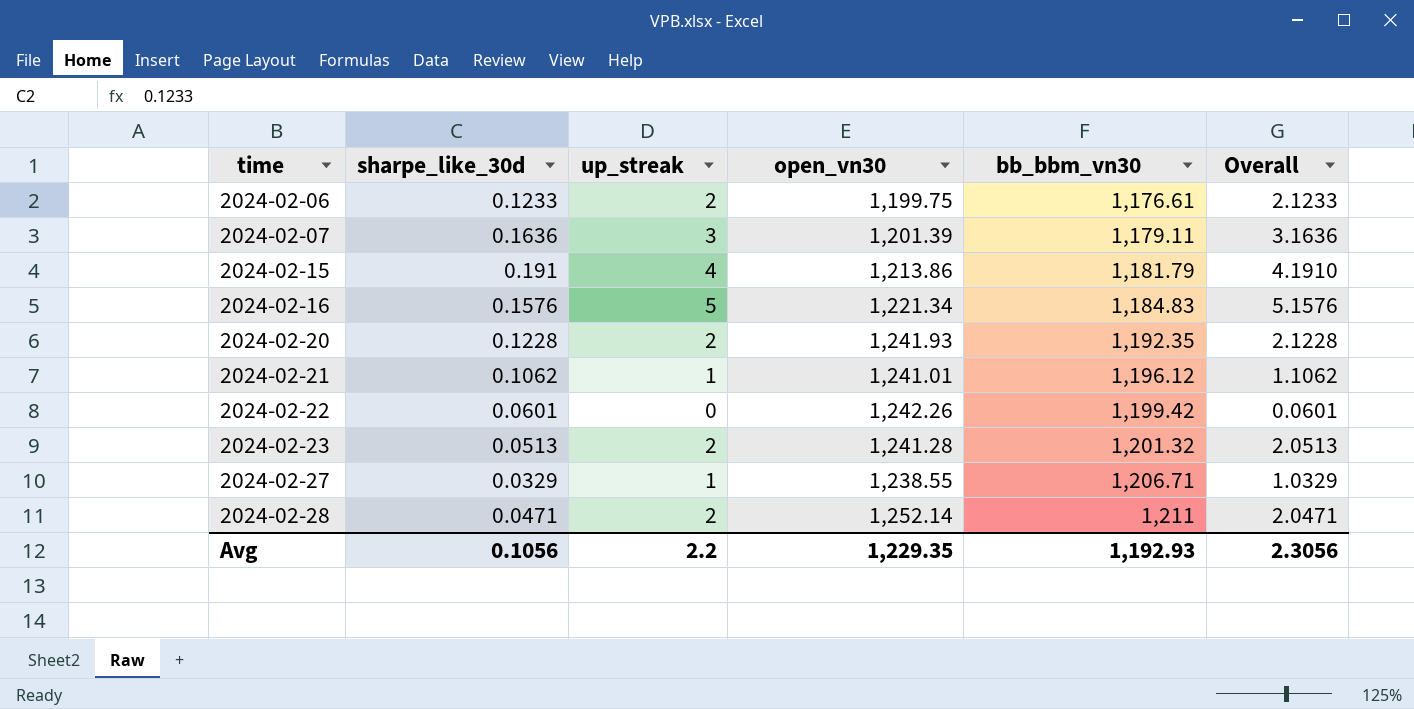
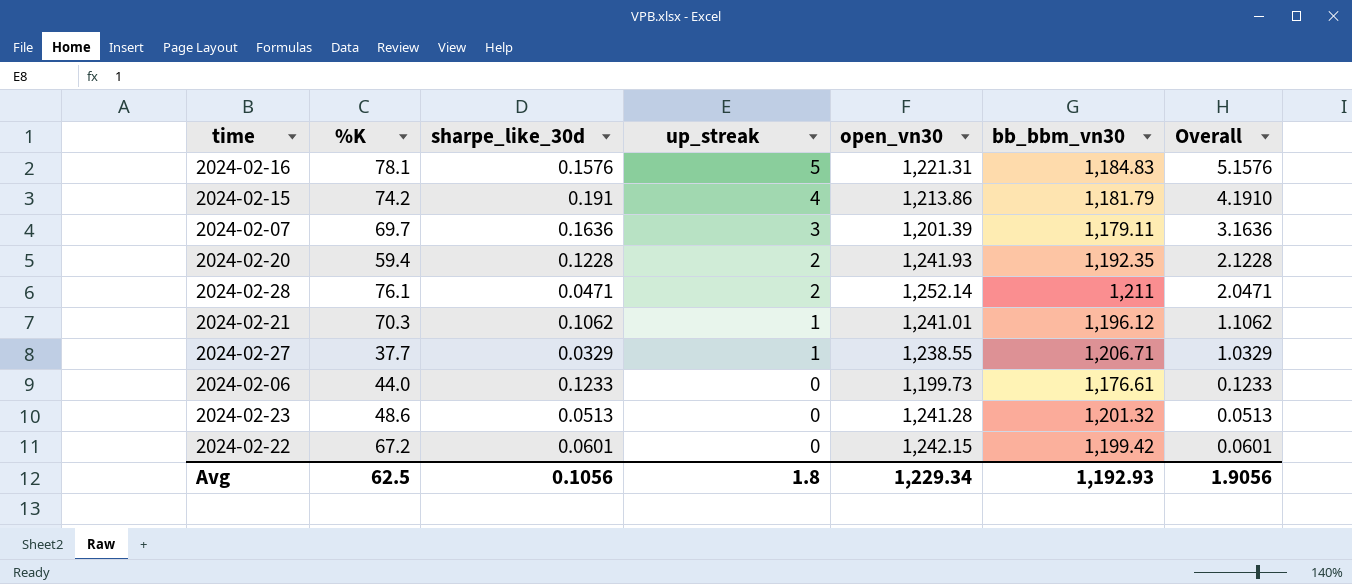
row order: time ascending -> up_streak descending
column %K | position: none -> 2
2024-02-16 | open_vn30: 1,221.34 -> 1,221.31
2024-02-06 | up_streak: 2 -> 0
2024-02-06 | open_vn30: 1,199.75 -> 1,199.73
2024-02-06 | Overall: 2.1233 -> 0.1233
2024-02-23 | up_streak: 2 -> 0
2024-02-23 | Overall: 2.0513 -> 0.0513
2024-02-22 | open_vn30: 1,242.26 -> 1,242.15
Avg | up_streak: 2.2 -> 1.8
Avg | open_vn30: 1,229.35 -> 1,229.34
Avg | Overall: 2.3056 -> 1.9056

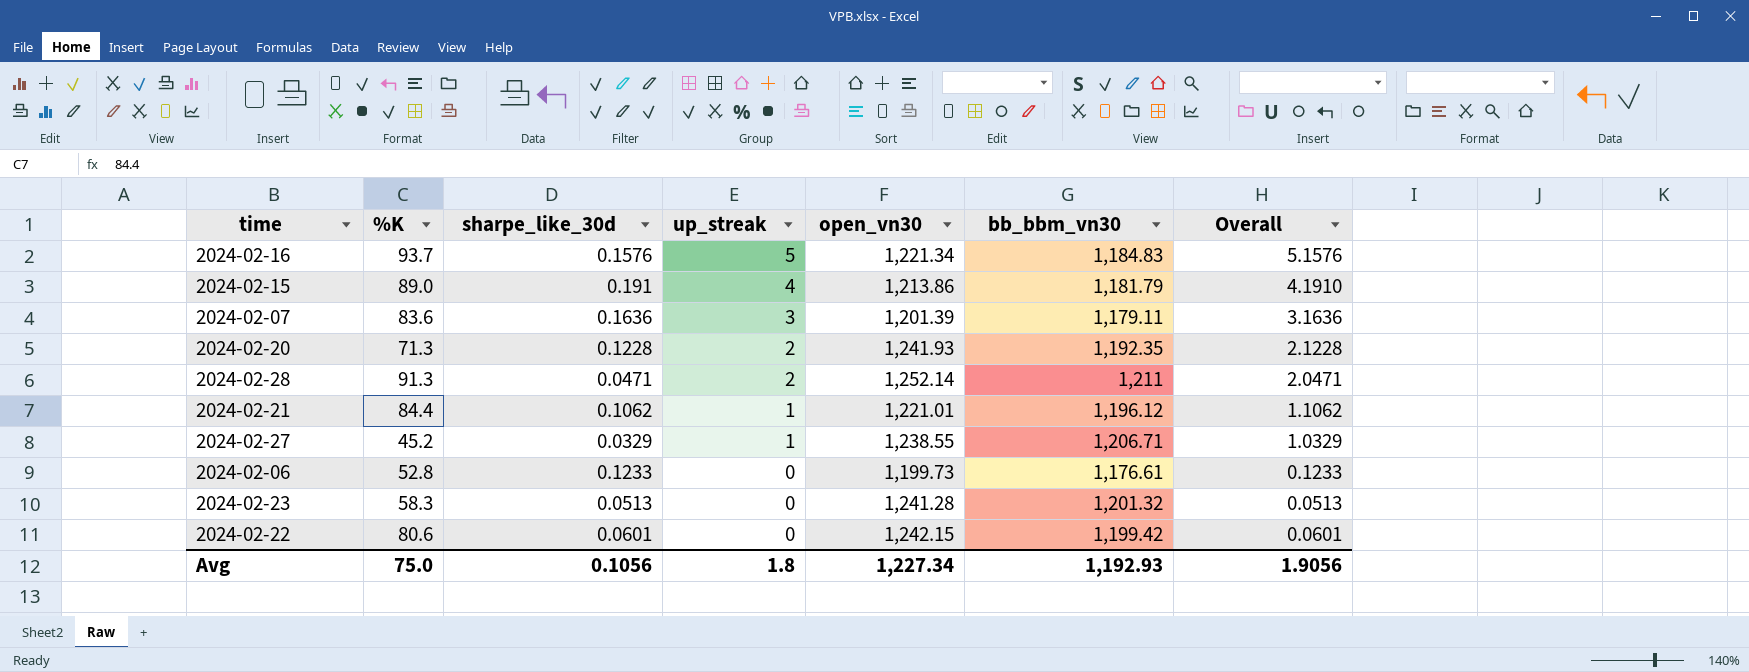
2024-02-16 | %K: 78.1 -> 93.7
2024-02-16 | open_vn30: 1,221.31 -> 1,221.34
2024-02-15 | %K: 74.2 -> 89.0
2024-02-07 | %K: 69.7 -> 83.6
2024-02-20 | %K: 59.4 -> 71.3
2024-02-28 | %K: 76.1 -> 91.3
2024-02-21 | %K: 70.3 -> 84.4
2024-02-21 | open_vn30: 1,241.01 -> 1,221.01
2024-02-27 | %K: 37.7 -> 45.2
2024-02-06 | %K: 44.0 -> 52.8
2024-02-23 | %K: 48.6 -> 58.3
2024-02-22 | %K: 67.2 -> 80.6
Avg | %K: 62.5 -> 75.0
Avg | open_vn30: 1,229.34 -> 1,227.34

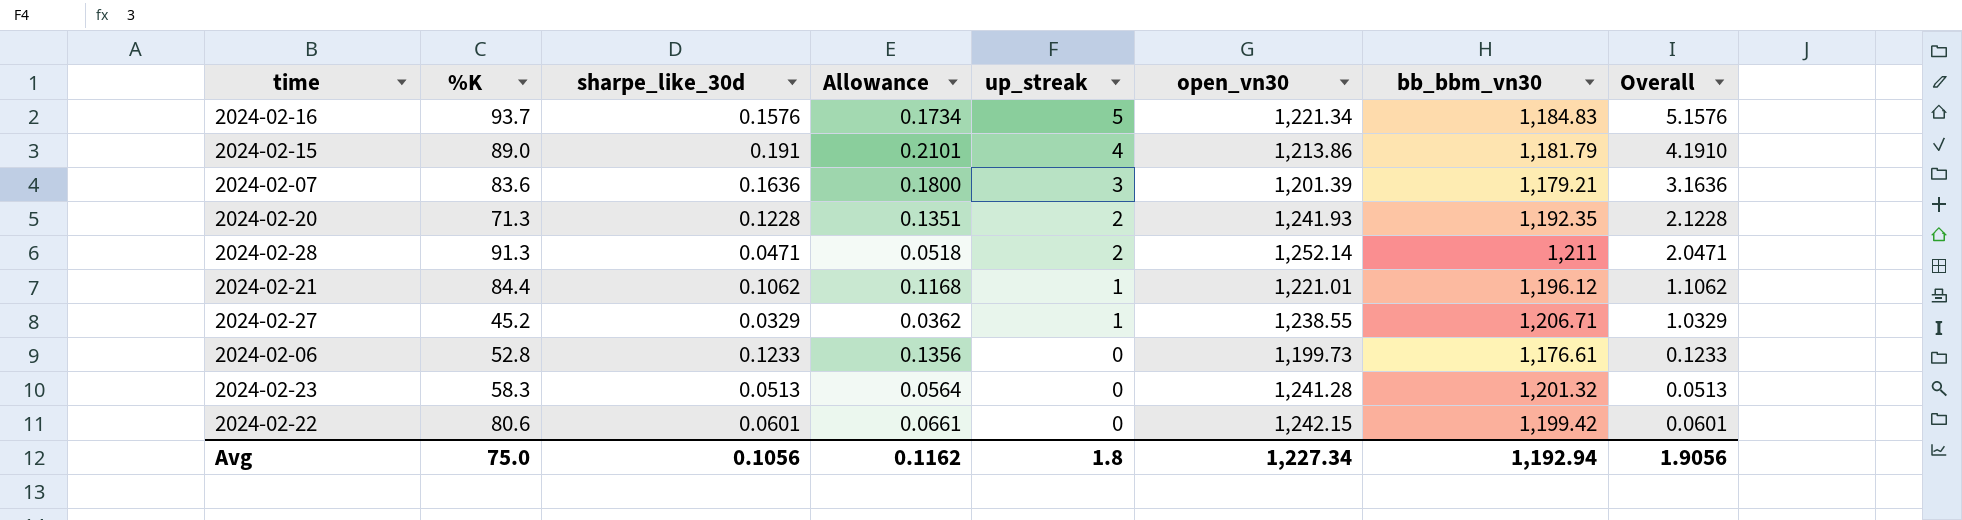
column Allowance | formula: none -> [sharpe_like_30d] * 1.1
2024-02-07 | bb_bbm_vn30: 1,179.11 -> 1,179.21
Avg | bb_bbm_vn30: 1,192.93 -> 1,192.94

